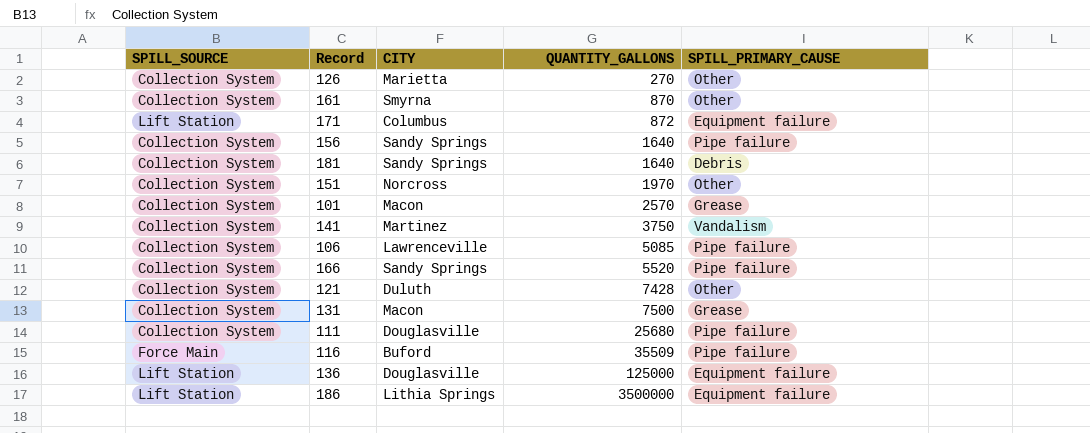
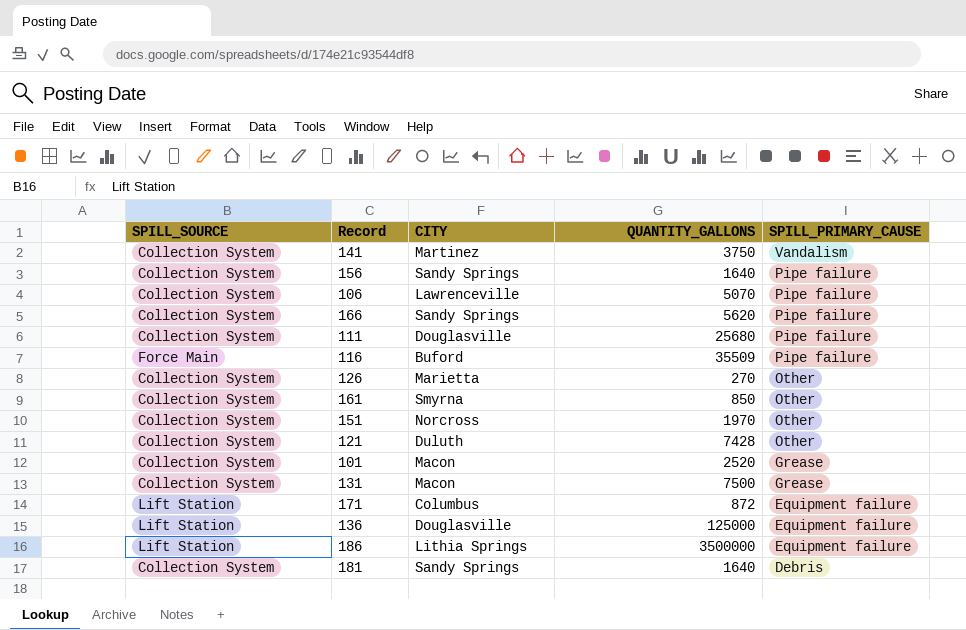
row order: QUANTITY_GALLONS ascending -> SPILL_PRIMARY_CAUSE descending
106 | QUANTITY_GALLONS: 5085 -> 5070
166 | QUANTITY_GALLONS: 5520 -> 5620
161 | QUANTITY_GALLONS: 870 -> 850
101 | QUANTITY_GALLONS: 2570 -> 2520

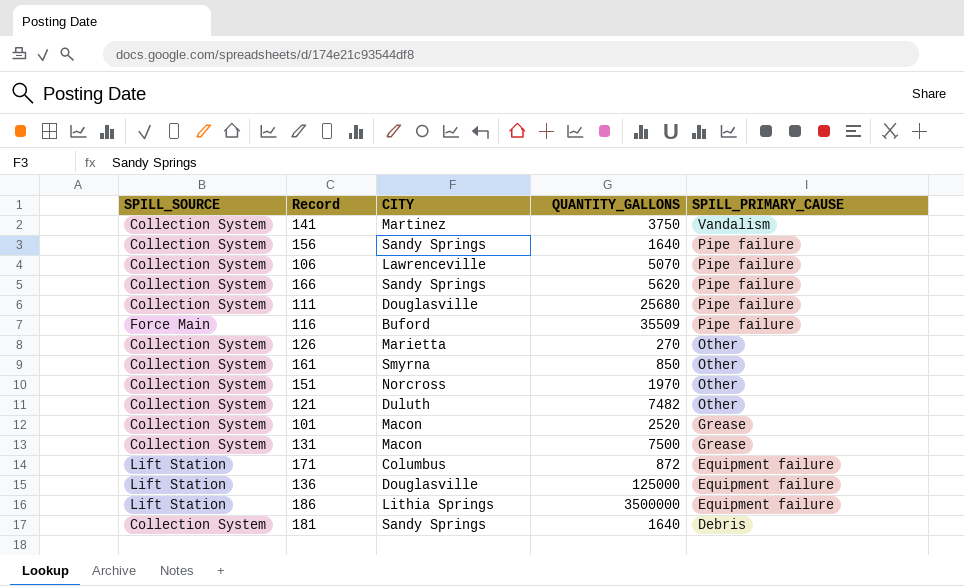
121 | QUANTITY_GALLONS: 7428 -> 7482

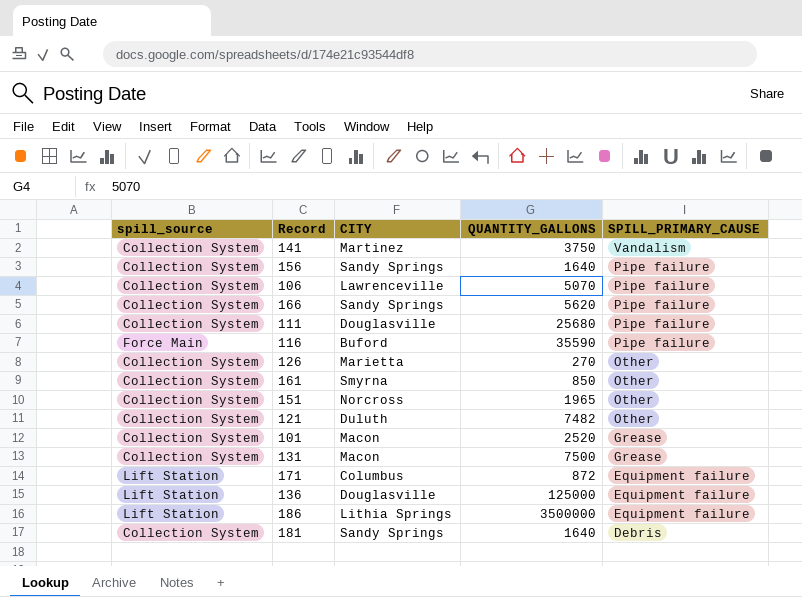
column name: SPILL_SOURCE -> spill_source
116 | QUANTITY_GALLONS: 35509 -> 35590
151 | QUANTITY_GALLONS: 1970 -> 1965

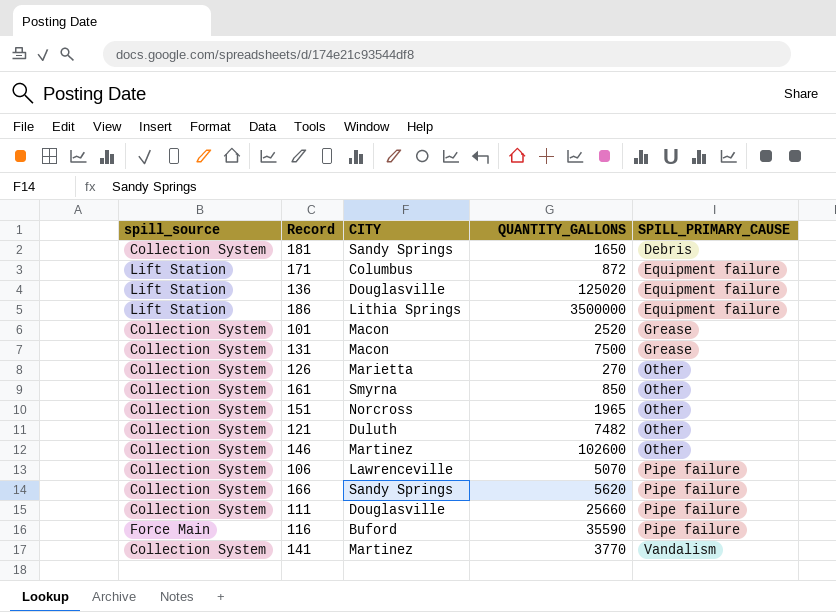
row order: SPILL_PRIMARY_CAUSE descending -> SPILL_PRIMARY_CAUSE ascending
row 156: Collection System | Sandy Springs | 1640 | Pipe failure -> none
181 | QUANTITY_GALLONS: 1640 -> 1650
136 | QUANTITY_GALLONS: 125000 -> 125020
row 146: none -> Collection System | Martinez | 102600 | Other
111 | QUANTITY_GALLONS: 25680 -> 25660
141 | QUANTITY_GALLONS: 3750 -> 3770

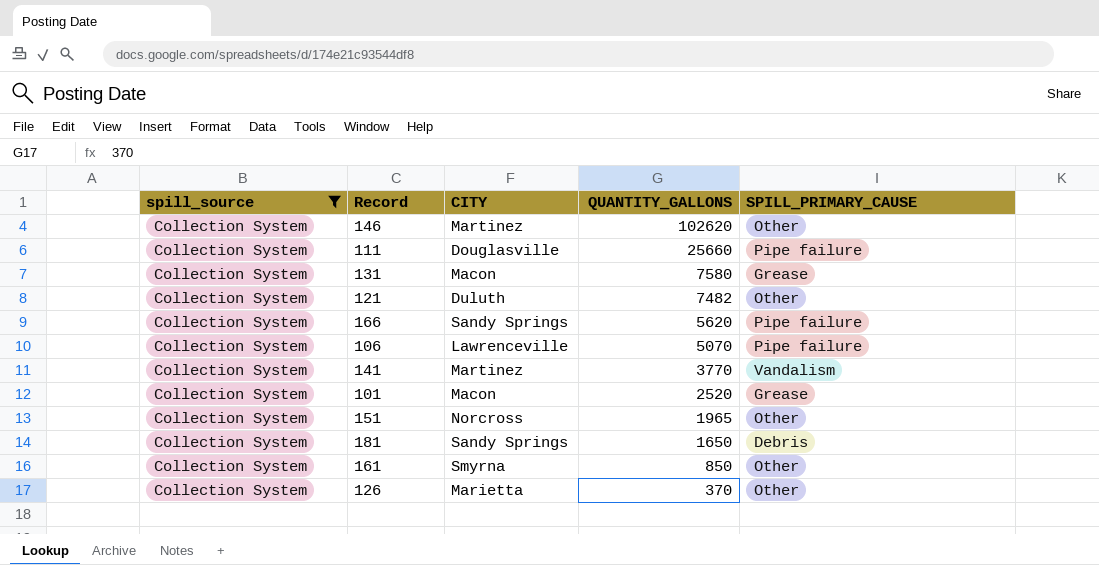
filter: none -> spill_source = Collection System
row order: SPILL_PRIMARY_CAUSE ascending -> QUANTITY_GALLONS descending
146 | QUANTITY_GALLONS: 102600 -> 102620
131 | QUANTITY_GALLONS: 7500 -> 7580
126 | QUANTITY_GALLONS: 270 -> 370

